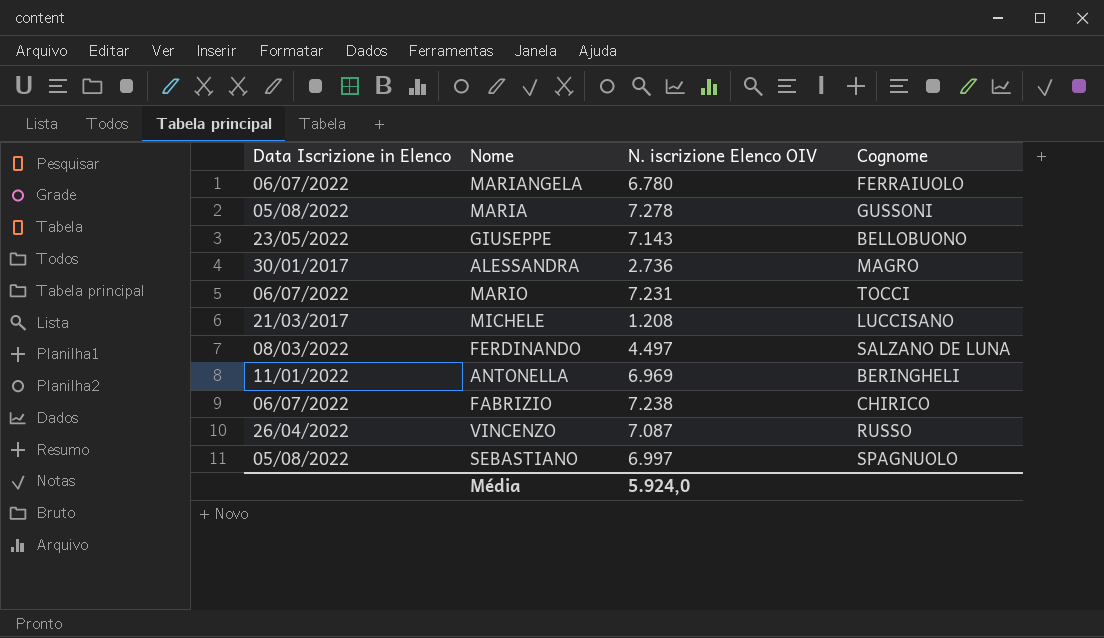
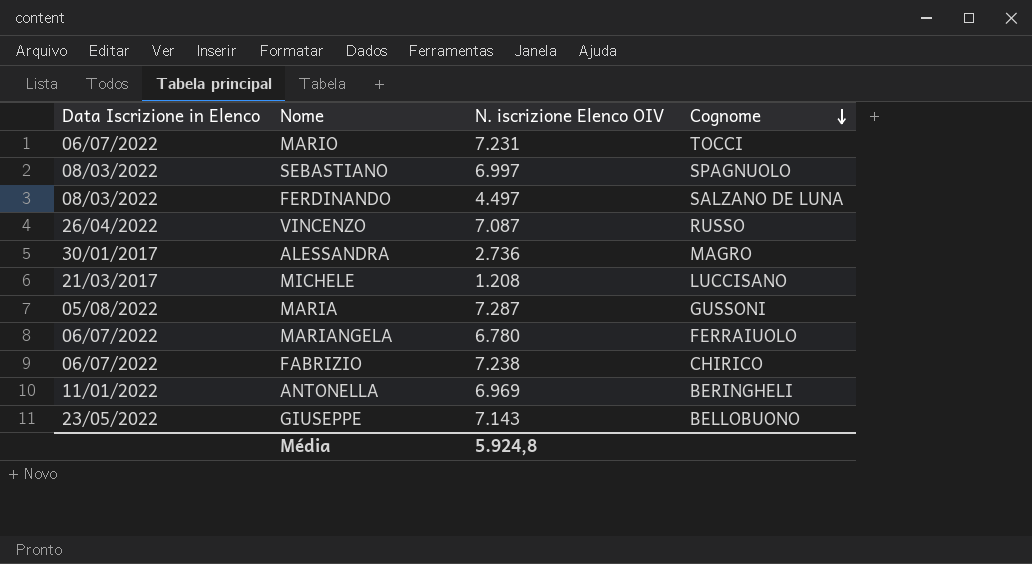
row order: none -> Cognome descending
SEBASTIANO | Data Iscrizione in Elenco: 05/08/2022 -> 08/03/2022
MARIA | N. iscrizione Elenco OIV: 7.278 -> 7.287
Média | N. iscrizione Elenco OIV: 5.924,0 -> 5.924,8

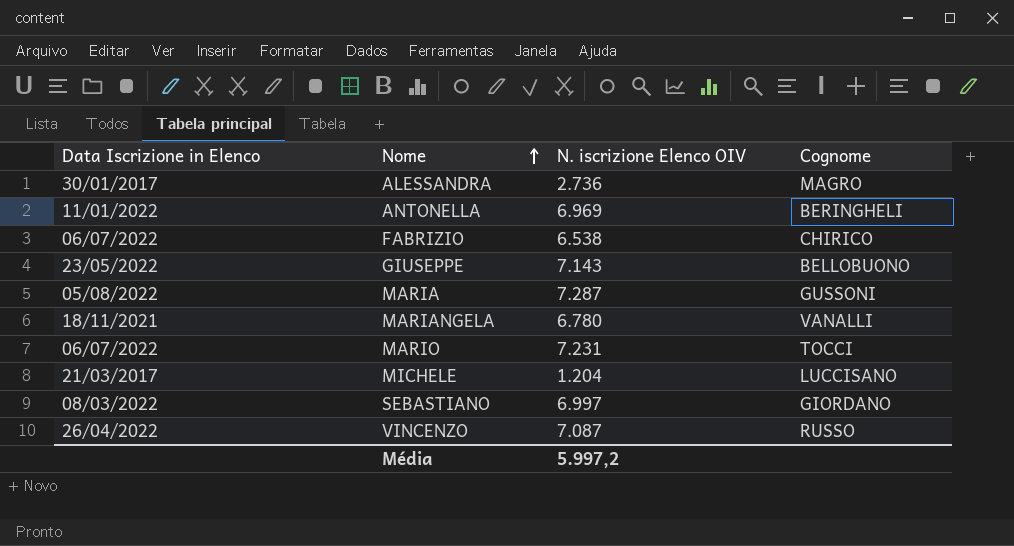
row order: Cognome descending -> Nome ascending
row FERDINANDO: 08/03/2022 | 4.497 | SALZANO DE LUNA -> none
FABRIZIO | N. iscrizione Elenco OIV: 7.238 -> 6.538
MARIANGELA | Data Iscrizione in Elenco: 06/07/2022 -> 18/11/2021
MARIANGELA | Cognome: FERRAIUOLO -> VANALLI
MICHELE | N. iscrizione Elenco OIV: 1.208 -> 1.204
SEBASTIANO | Cognome: SPAGNUOLO -> GIORDANO
Média | N. iscrizione Elenco OIV: 5.924,8 -> 5.997,2

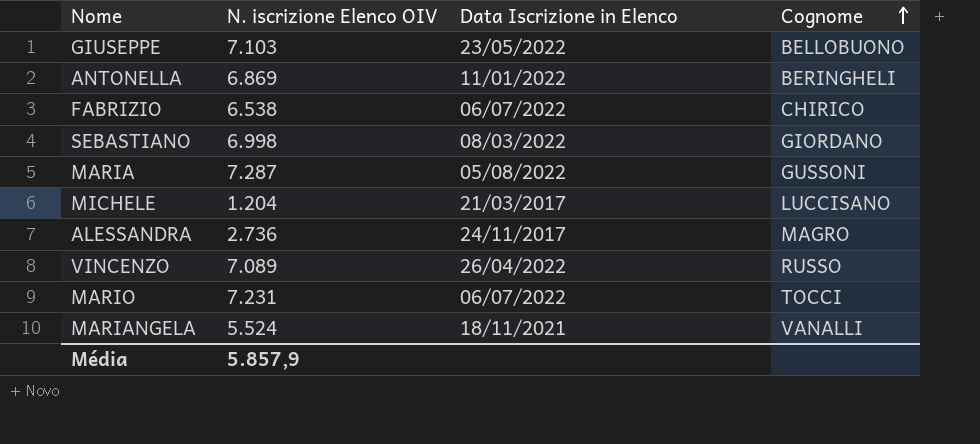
row order: Nome ascending -> Cognome ascending
column Data Iscrizione in Elenco | position: 1 -> 3
GIUSEPPE | N. iscrizione Elenco OIV: 7.143 -> 7.103
ANTONELLA | N. iscrizione Elenco OIV: 6.969 -> 6.869
SEBASTIANO | N. iscrizione Elenco OIV: 6.997 -> 6.998
ALESSANDRA | Data Iscrizione in Elenco: 30/01/2017 -> 24/11/2017
VINCENZO | N. iscrizione Elenco OIV: 7.087 -> 7.089
MARIANGELA | N. iscrizione Elenco OIV: 6.780 -> 5.524
Média | N. iscrizione Elenco OIV: 5.997,2 -> 5.857,9

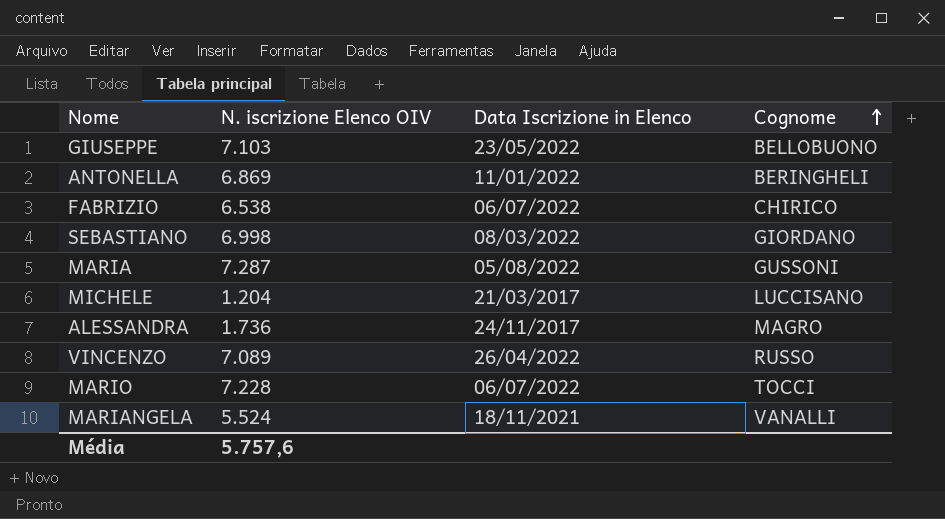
ALESSANDRA | N. iscrizione Elenco OIV: 2.736 -> 1.736
MARIO | N. iscrizione Elenco OIV: 7.231 -> 7.228
Média | N. iscrizione Elenco OIV: 5.857,9 -> 5.757,6

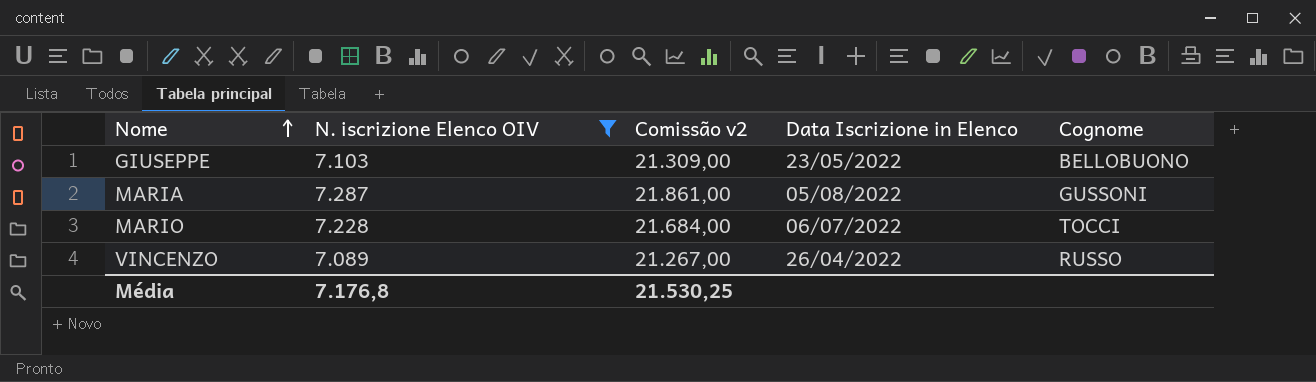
filter: none -> N. iscrizione Elenco OIV >= 7.089
row order: Cognome ascending -> Nome ascending
column Comissão v2 | formula: none -> [N. iscrizione Elenco OIV] * 3
Média | N. iscrizione Elenco OIV: 5.757,6 -> 7.176,8

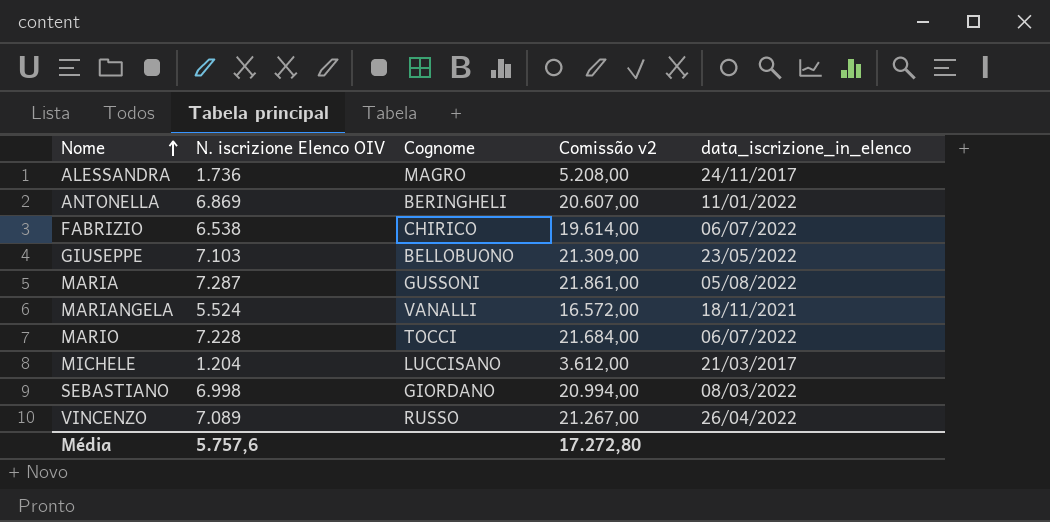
filter: N. iscrizione Elenco OIV >= 7.089 -> none
column Cognome | position: 5 -> 3
column name: Data Iscrizione in Elenco -> data_iscrizione_in_elenco
Média | N. iscrizione Elenco OIV: 7.176,8 -> 5.757,6
Média | Comissão v2: 21.530,25 -> 17.272,80

